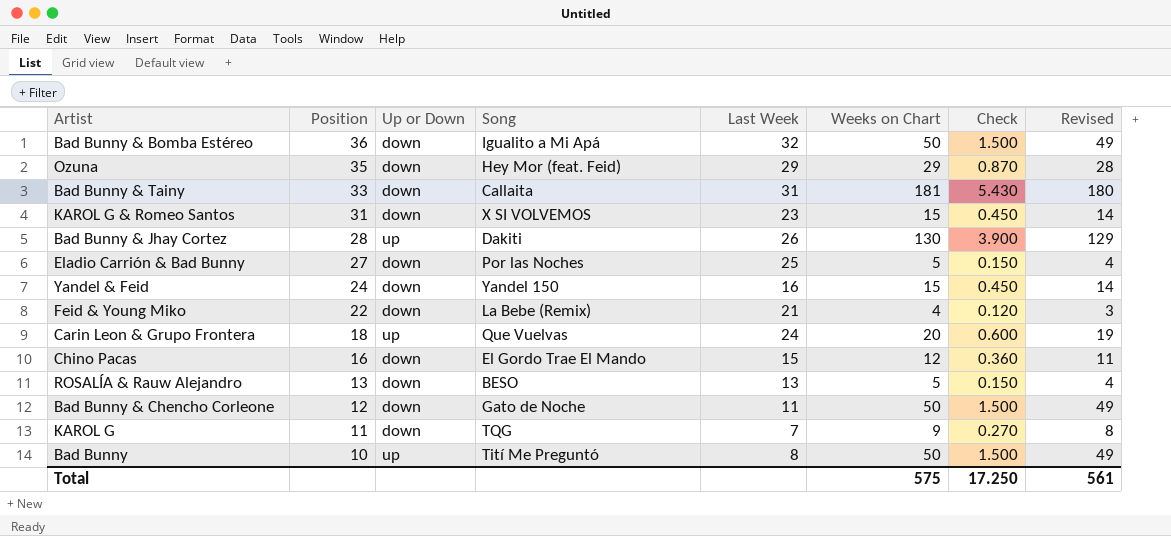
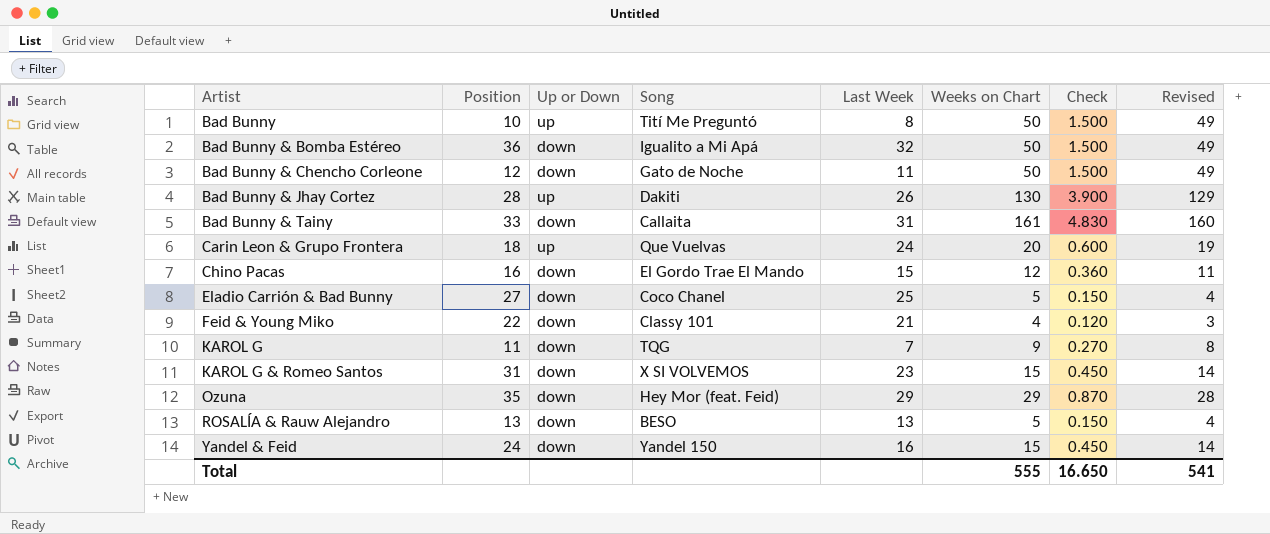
row order: Position descending -> Artist ascending
Bad Bunny & Tainy | Weeks on Chart: 181 -> 161
Bad Bunny & Tainy | Check: 5.430 -> 4.830
Bad Bunny & Tainy | Revised: 180 -> 160
Eladio Carrión & Bad Bunny | Song: Por las Noches -> Coco Chanel
Feid & Young Miko | Song: La Bebe (Remix) -> Classy 101
Total | Weeks on Chart: 575 -> 555
Total | Check: 17.250 -> 16.650
Total | Revised: 561 -> 541

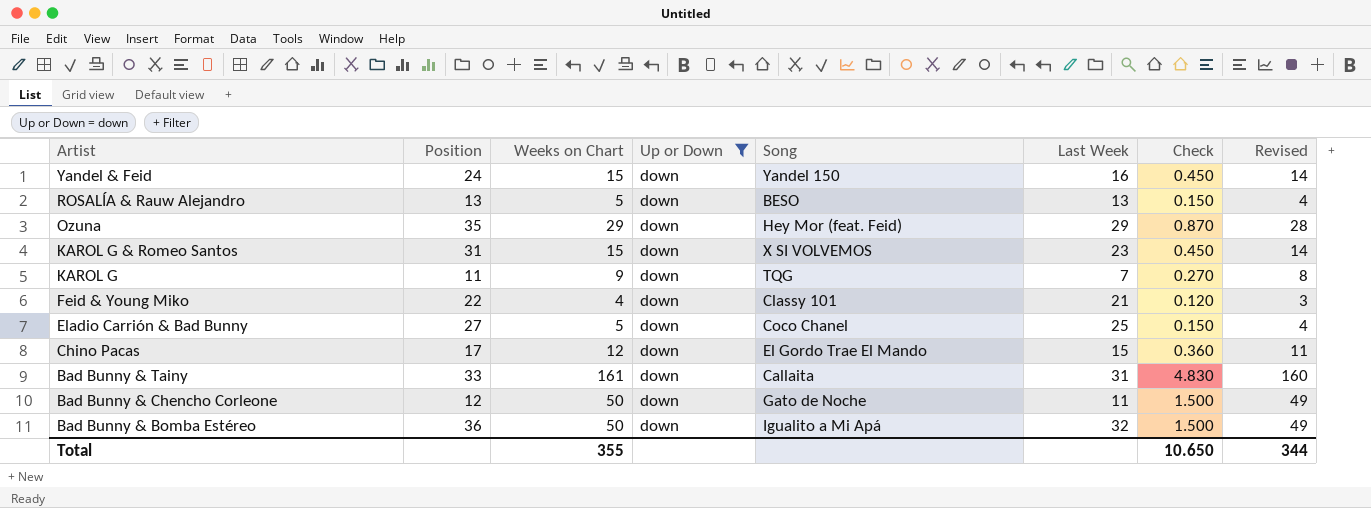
filter: none -> Up or Down = down
row order: Artist ascending -> Artist descending
column Weeks on Chart | position: 6 -> 3
Chino Pacas | Position: 16 -> 17
Total | Weeks on Chart: 555 -> 355
Total | Check: 16.650 -> 10.650
Total | Revised: 541 -> 344

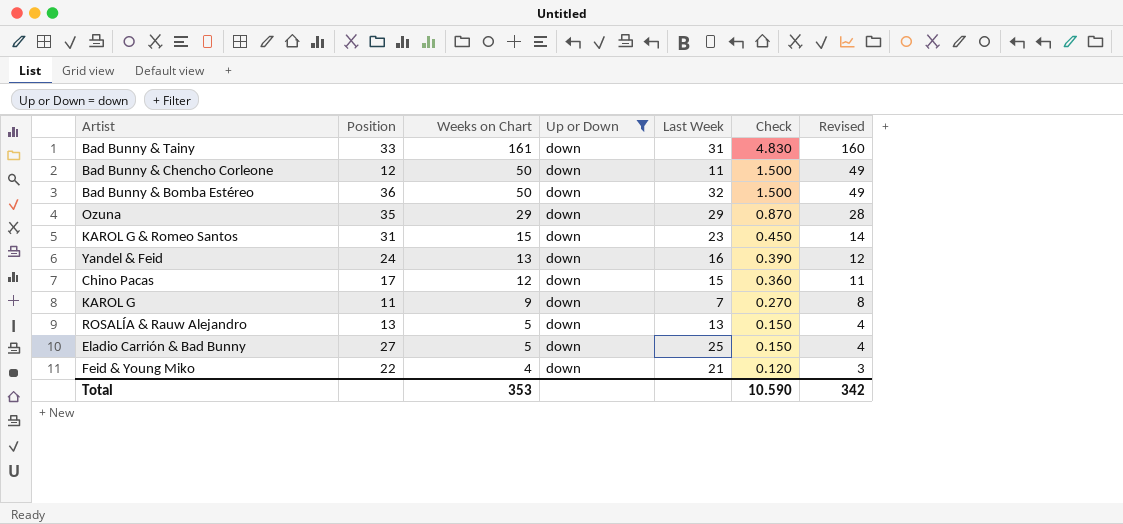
row order: Artist descending -> Weeks on Chart descending
column Song | position: 5 -> none
Yandel & Feid | Weeks on Chart: 15 -> 13
Yandel & Feid | Check: 0.450 -> 0.390
Yandel & Feid | Revised: 14 -> 12
Total | Weeks on Chart: 355 -> 353
Total | Check: 10.650 -> 10.590
Total | Revised: 344 -> 342

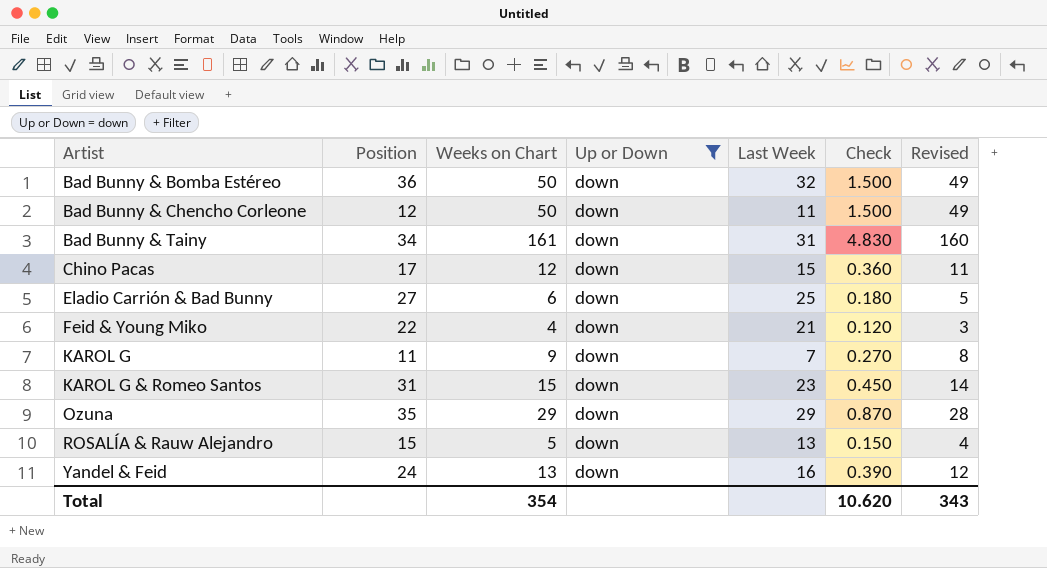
row order: Weeks on Chart descending -> Artist ascending
Bad Bunny & Tainy | Position: 33 -> 34
Eladio Carrión & Bad Bunny | Weeks on Chart: 5 -> 6
Eladio Carrión & Bad Bunny | Check: 0.150 -> 0.180
Eladio Carrión & Bad Bunny | Revised: 4 -> 5
ROSALÍA & Rauw Alejandro | Position: 13 -> 15
Total | Weeks on Chart: 353 -> 354
Total | Check: 10.590 -> 10.620
Total | Revised: 342 -> 343

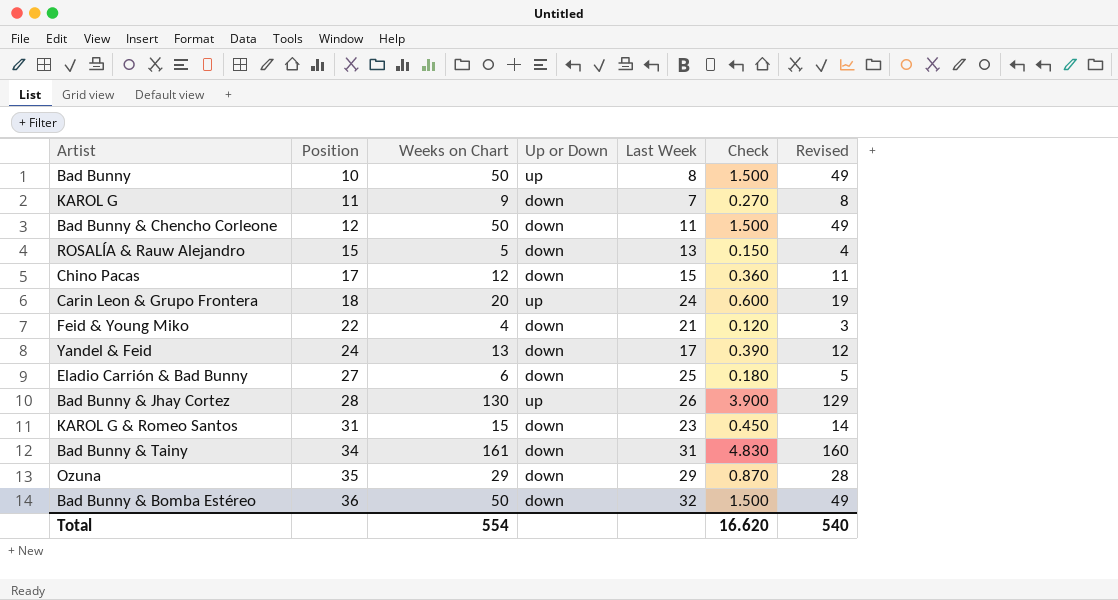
filter: Up or Down = down -> none
row order: Artist ascending -> Position ascending
Yandel & Feid | Last Week: 16 -> 17
Total | Weeks on Chart: 354 -> 554
Total | Check: 10.620 -> 16.620
Total | Revised: 343 -> 540

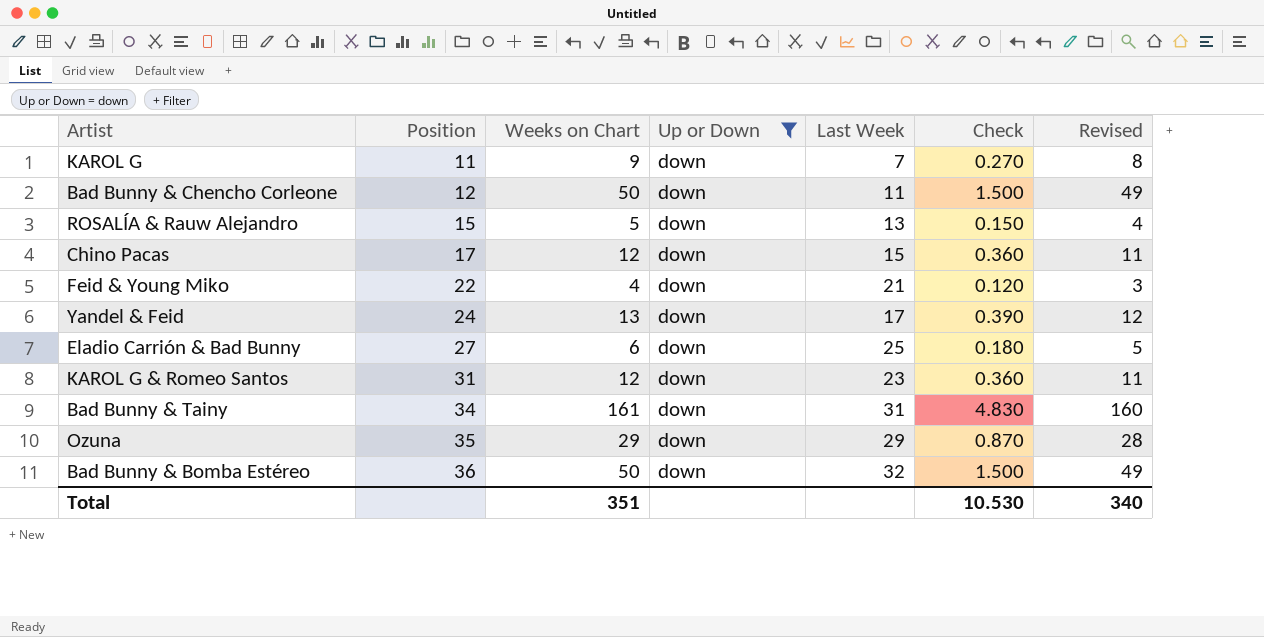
filter: none -> Up or Down = down
KAROL G & Romeo Santos | Weeks on Chart: 15 -> 12
KAROL G & Romeo Santos | Check: 0.450 -> 0.360
KAROL G & Romeo Santos | Revised: 14 -> 11
Total | Weeks on Chart: 554 -> 351
Total | Check: 16.620 -> 10.530
Total | Revised: 540 -> 340

